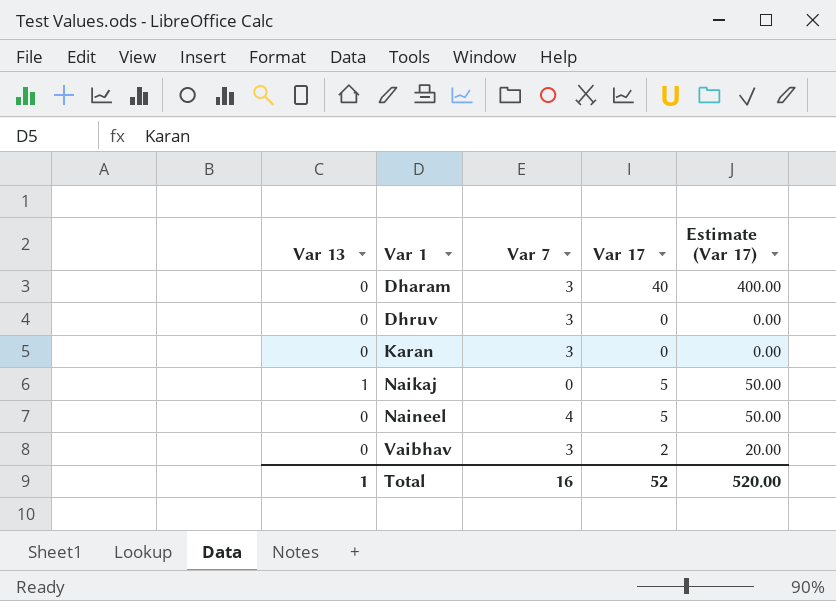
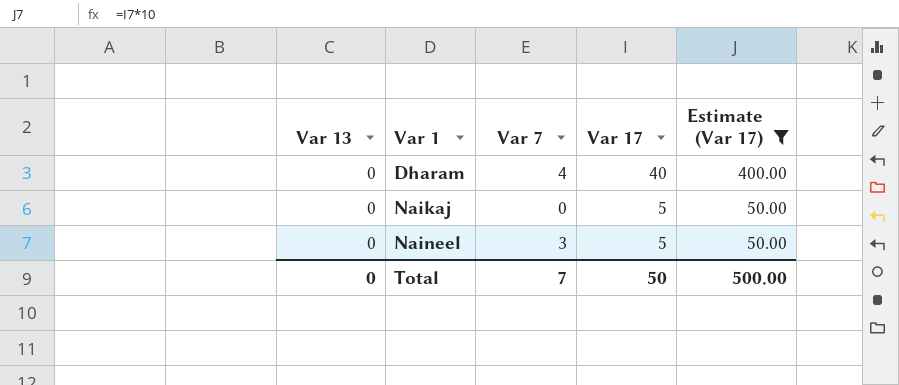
filter: none -> Estimate (Var 17) >= 50.00
Dharam | Var 7: 3 -> 4
Naikaj | Var 13: 1 -> 0
Naineel | Var 7: 4 -> 3
Total | Var 13: 1 -> 0
Total | Var 7: 16 -> 7
Total | Var 17: 52 -> 50
Total | Estimate (Var 17): 520.00 -> 500.00

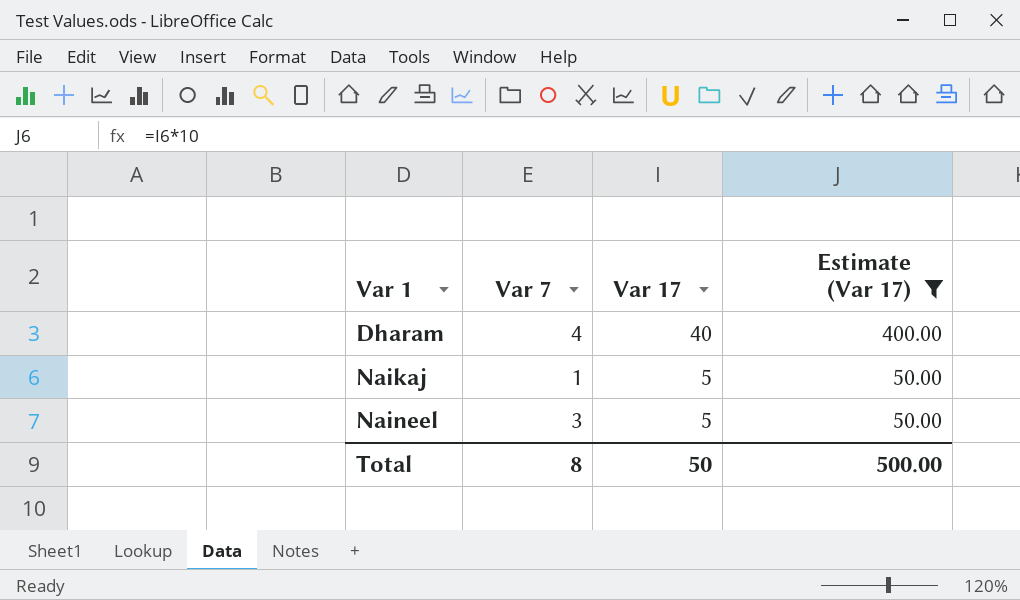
column Var 13 | position: 1 -> none
Naikaj | Var 7: 0 -> 1
Total | Var 7: 7 -> 8

